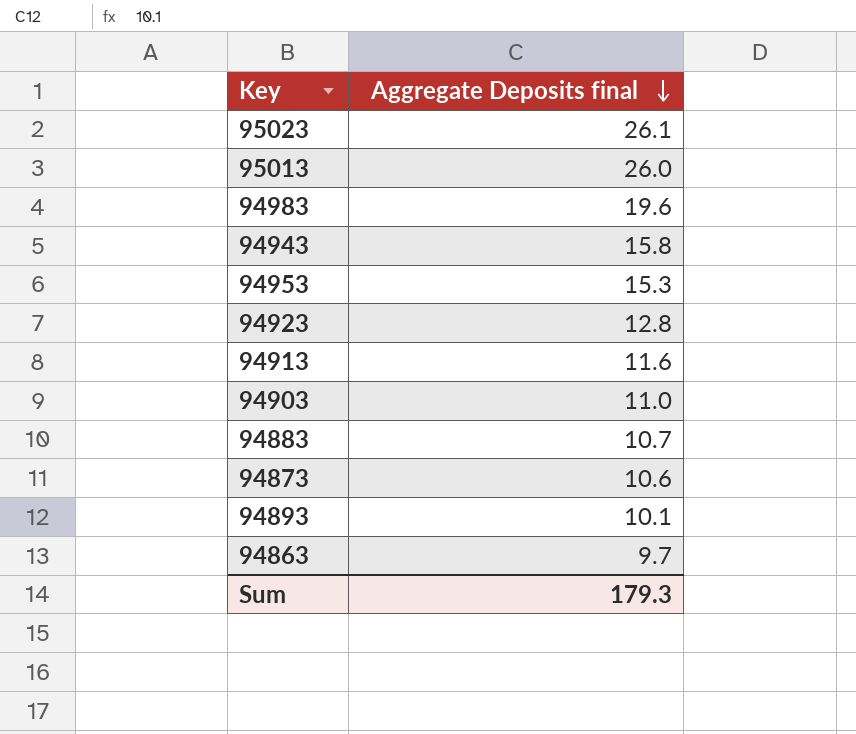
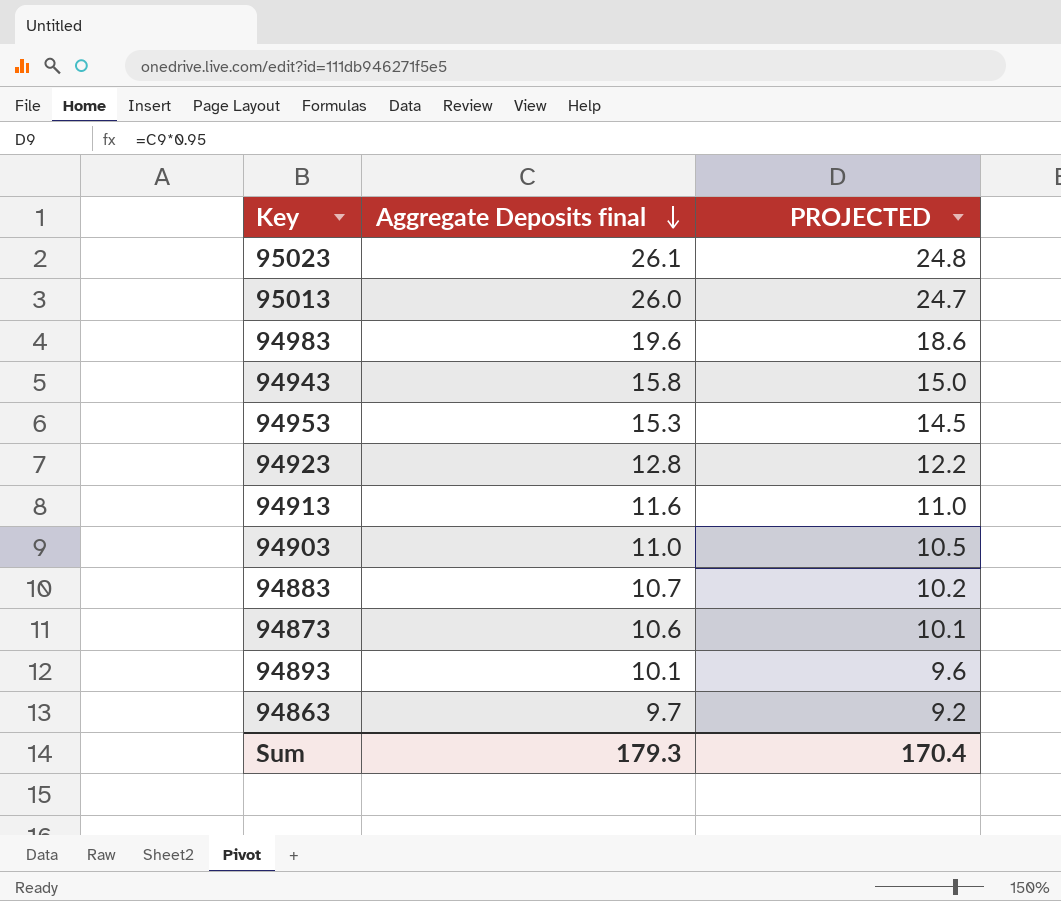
column PROJECTED | formula: none -> [Aggregate Deposits final] * 0.95

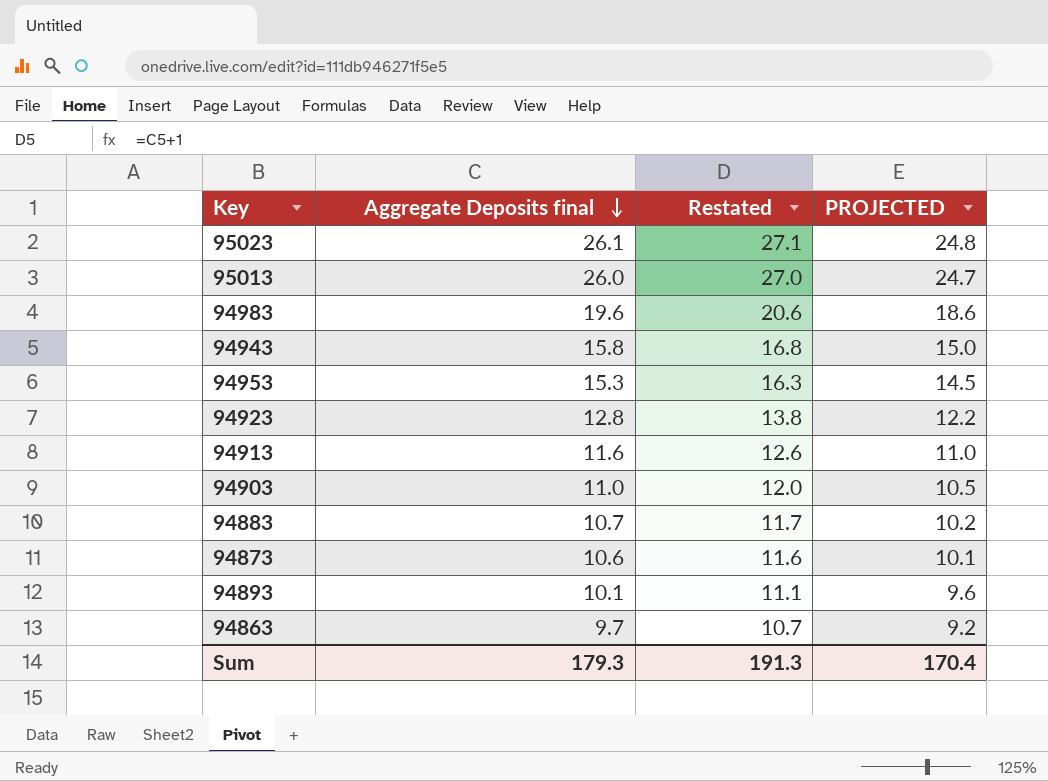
column Restated | formula: none -> [Aggregate Deposits final] + 1

